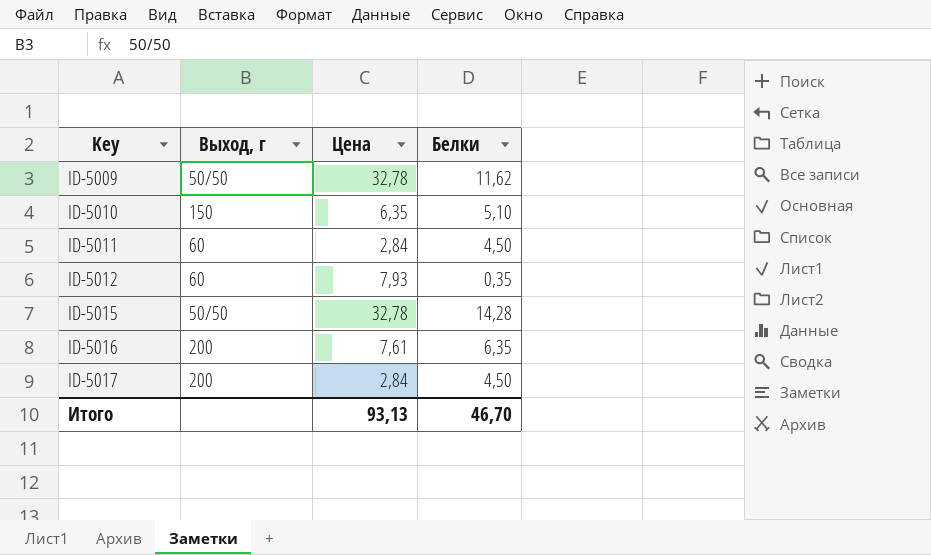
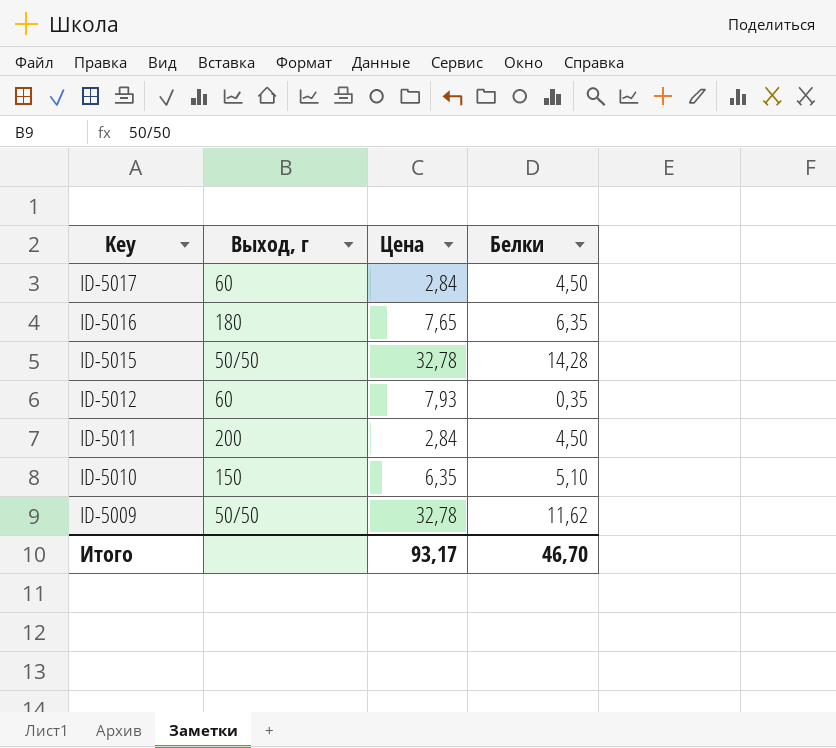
row order: Key ascending -> Key descending
ID-5017 | Выход, г: 200 -> 60
ID-5016 | Выход, г: 200 -> 180
ID-5016 | Цена: 7,61 -> 7,65
ID-5011 | Выход, г: 60 -> 200
Итого | Цена: 93,13 -> 93,17

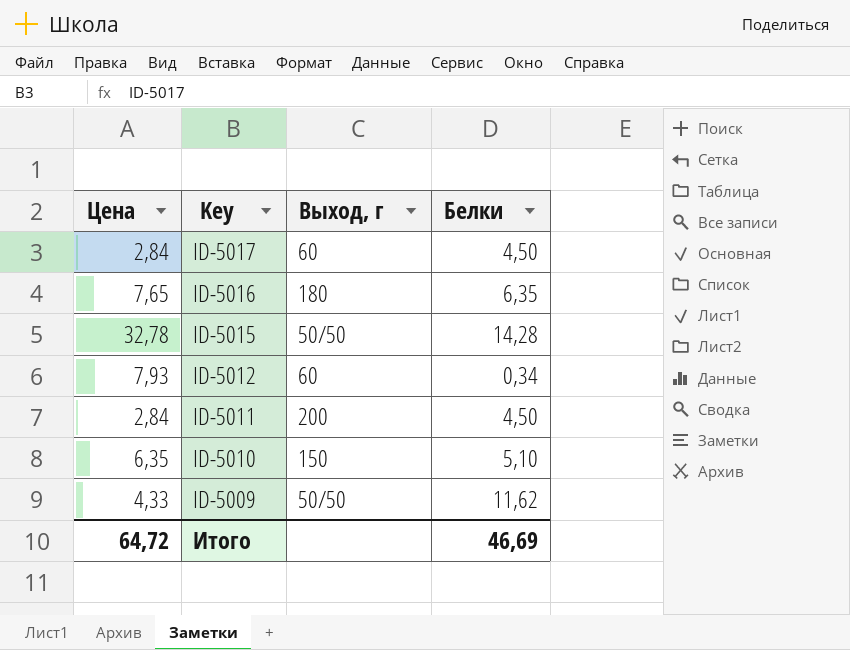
column Цена | position: 3 -> 1
ID-5012 | Белки: 0,35 -> 0,34
ID-5009 | Цена: 32,78 -> 4,33
Итого | Цена: 93,17 -> 64,72
Итого | Белки: 46,70 -> 46,69

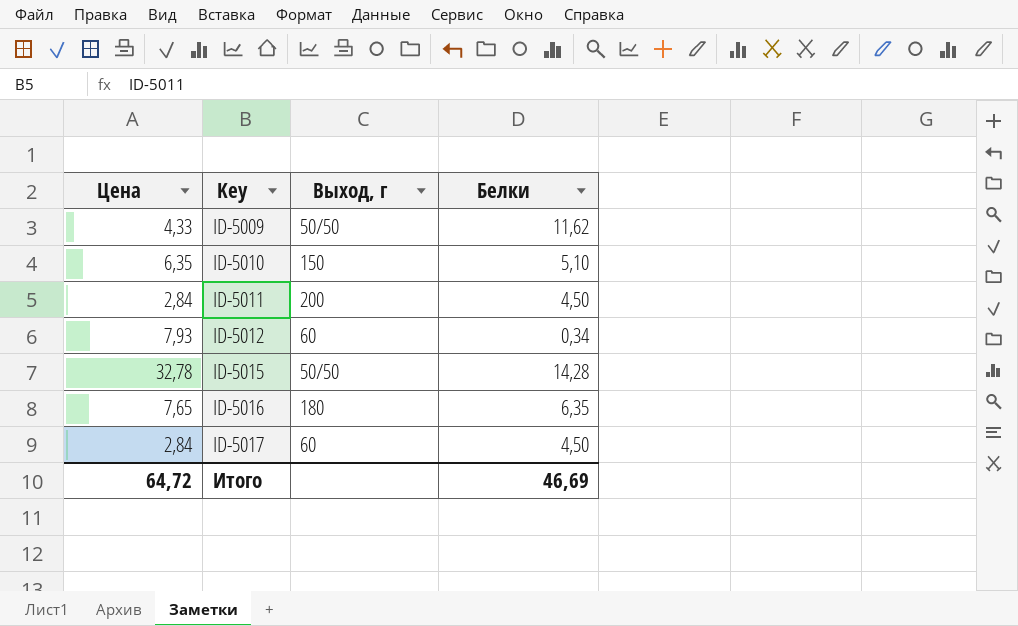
row order: Key descending -> Key ascending

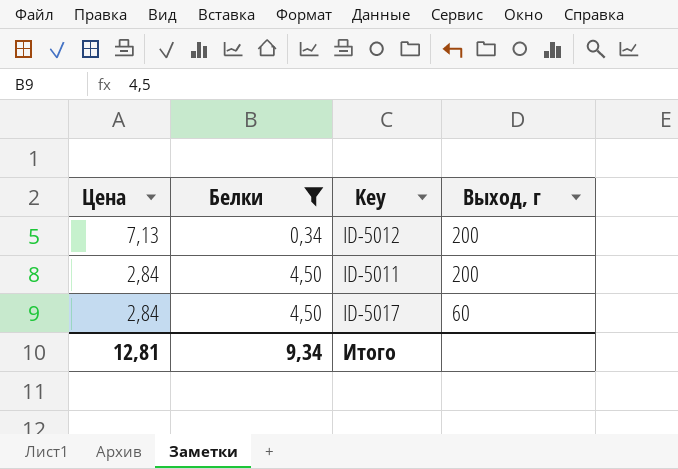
filter: none -> Белки <= 4,50
row order: Key ascending -> Цена descending
column Белки | position: 4 -> 2
ID-5012 | Цена: 7,93 -> 7,13
ID-5012 | Выход, г: 60 -> 200
Итого | Цена: 64,72 -> 12,81
Итого | Белки: 46,69 -> 9,34

